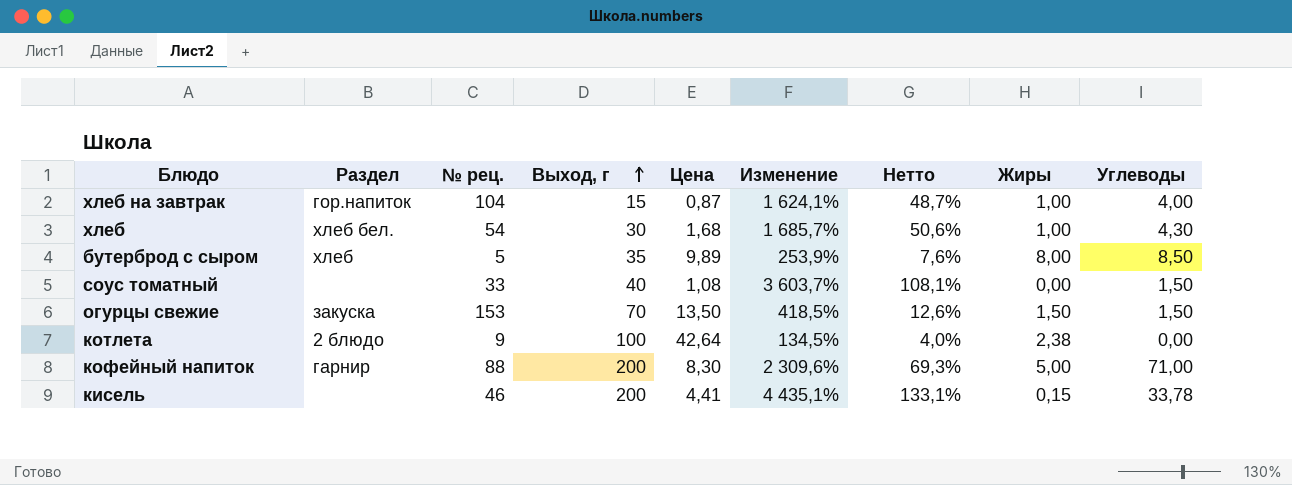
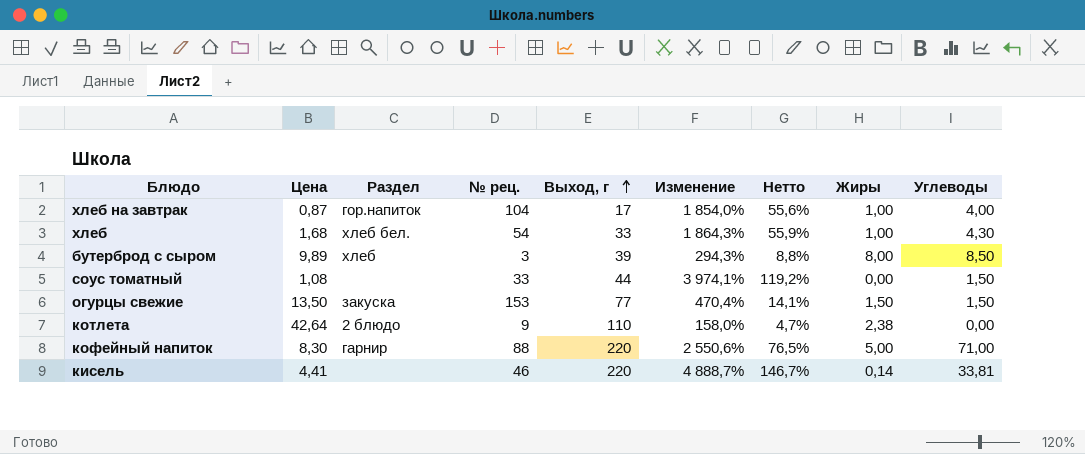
column Цена | position: 5 -> 2
хлеб на завтрак | Выход, г: 15 -> 17
хлеб на завтрак | Изменение: 1 624,1% -> 1 854,0%
хлеб на завтрак | Нетто: 48,7% -> 55,6%
хлеб | Выход, г: 30 -> 33
хлеб | Изменение: 1 685,7% -> 1 864,3%
хлеб | Нетто: 50,6% -> 55,9%
бутерброд с сыром | № рец.: 5 -> 3
бутерброд с сыром | Выход, г: 35 -> 39
бутерброд с сыром | Изменение: 253,9% -> 294,3%
бутерброд с сыром | Нетто: 7,6% -> 8,8%
соус томатный | Выход, г: 40 -> 44
соус томатный | Изменение: 3 603,7% -> 3 974,1%
соус томатный | Нетто: 108,1% -> 119,2%
огурцы свежие | Выход, г: 70 -> 77
огурцы свежие | Изменение: 418,5% -> 470,4%
огурцы свежие | Нетто: 12,6% -> 14,1%
котлета | Выход, г: 100 -> 110
котлета | Изменение: 134,5% -> 158,0%
котлета | Нетто: 4,0% -> 4,7%
кофейный напиток | Выход, г: 200 -> 220
кофейный напиток | Изменение: 2 309,6% -> 2 550,6%
кофейный напиток | Нетто: 69,3% -> 76,5%
кисель | Выход, г: 200 -> 220
кисель | Изменение: 4 435,1% -> 4 888,7%
кисель | Нетто: 133,1% -> 146,7%
кисель | Жиры: 0,15 -> 0,14
кисель | Углеводы: 33,78 -> 33,81

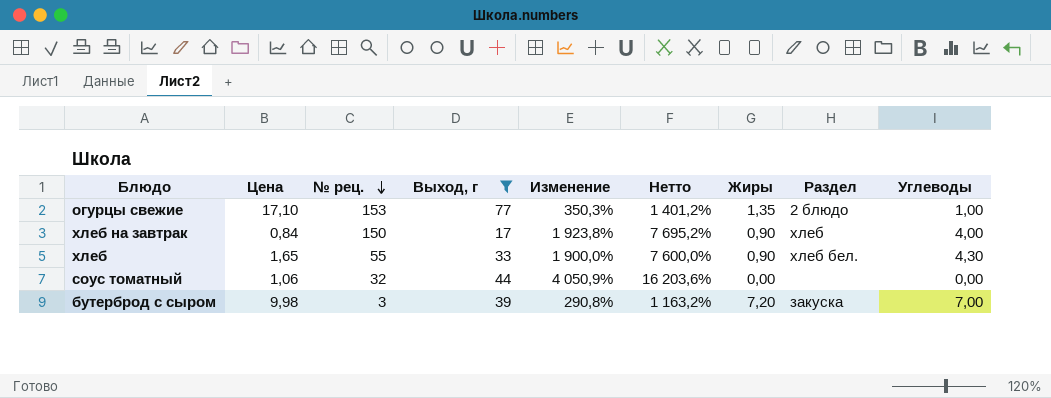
filter: none -> Выход, г <= 77
row order: Выход, г ascending -> № рец. descending
column Нетто | formula: [Изменение] * 0,03 -> [Изменение] * 4
column Раздел | position: 3 -> 8
огурцы свежие | Цена: 13,50 -> 17,10
огурцы свежие | Изменение: 470,4% -> 350,3%
огурцы свежие | Жиры: 1,50 -> 1,35
огурцы свежие | Раздел: закуска -> 2 блюдо
огурцы свежие | Углеводы: 1,50 -> 1,00
хлеб на завтрак | Цена: 0,87 -> 0,84
хлеб на завтрак | № рец.: 104 -> 150
хлеб на завтрак | Изменение: 1 854,0% -> 1 923,8%
хлеб на завтрак | Жиры: 1,00 -> 0,90
хлеб на завтрак | Раздел: гор.напиток -> хлеб
хлеб | Цена: 1,68 -> 1,65
хлеб | № рец.: 54 -> 55
хлеб | Изменение: 1 864,3% -> 1 900,0%
хлеб | Жиры: 1,00 -> 0,90
соус томатный | Цена: 1,08 -> 1,06
соус томатный | № рец.: 33 -> 32
соус томатный | Изменение: 3 974,1% -> 4 050,9%
соус томатный | Углеводы: 1,50 -> 0,00
бутерброд с сыром | Цена: 9,89 -> 9,98
бутерброд с сыром | Изменение: 294,3% -> 290,8%
бутерброд с сыром | Жиры: 8,00 -> 7,20
бутерброд с сыром | Раздел: хлеб -> закуска
бутерброд с сыром | Углеводы: 8,50 -> 7,00

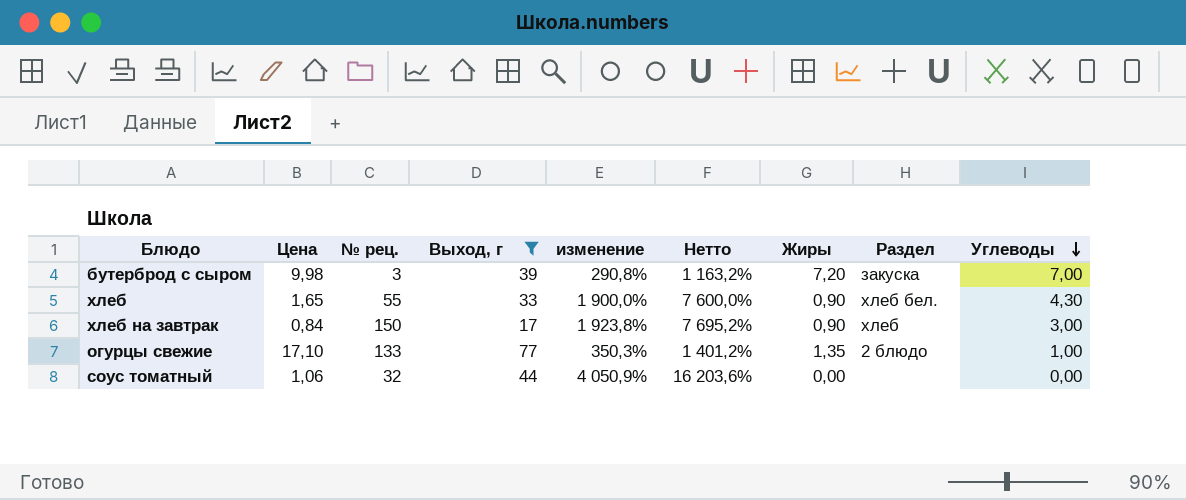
row order: № рец. descending -> Углеводы descending
column name: Изменение -> изменение
хлеб на завтрак | Углеводы: 4,00 -> 3,00
огурцы свежие | № рец.: 153 -> 133

